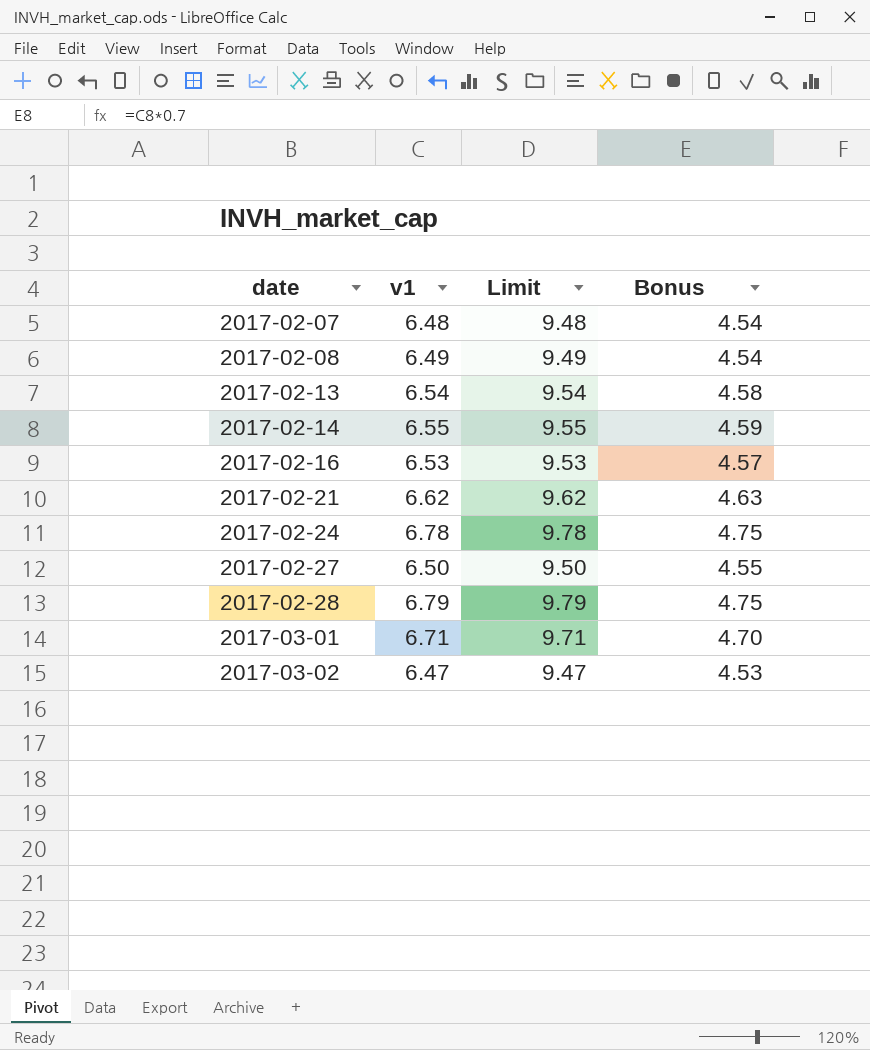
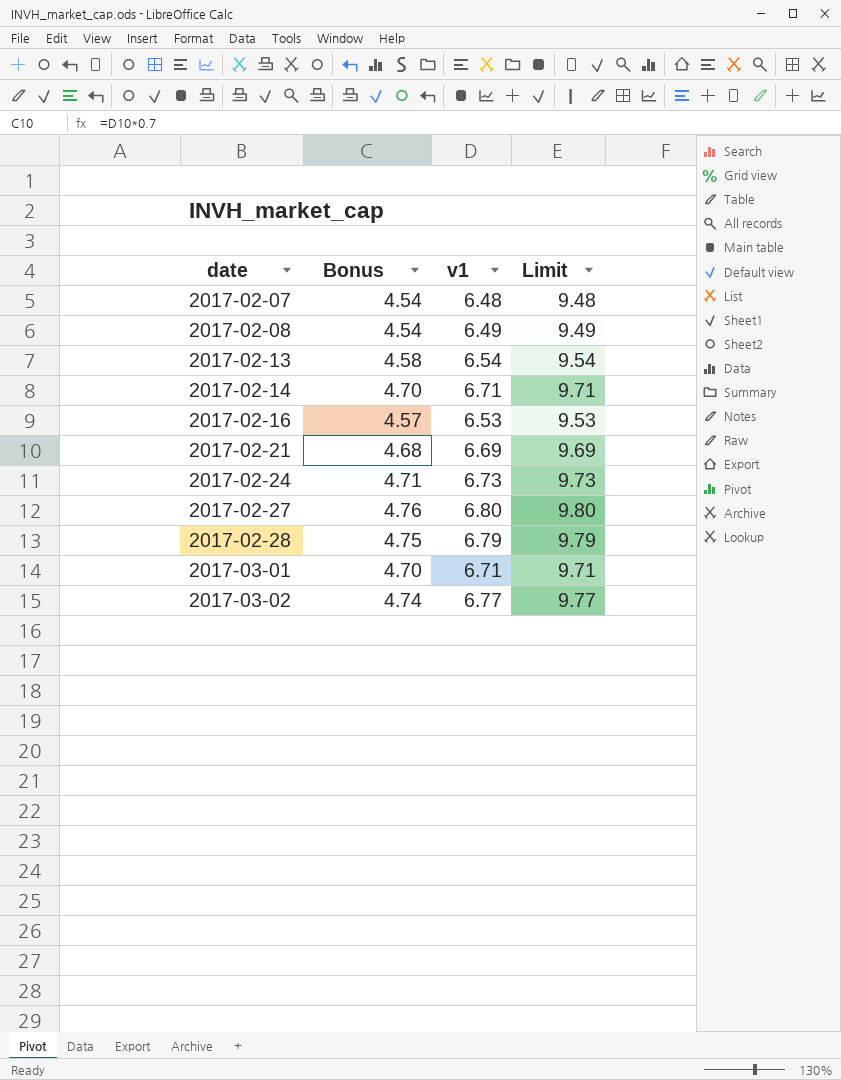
column Bonus | position: 4 -> 2
2017-02-14 | Bonus: 4.59 -> 4.70
2017-02-14 | v1: 6.55 -> 6.71
2017-02-14 | Limit: 9.55 -> 9.71
2017-02-21 | Bonus: 4.63 -> 4.68
2017-02-21 | v1: 6.62 -> 6.69
2017-02-21 | Limit: 9.62 -> 9.69
2017-02-24 | Bonus: 4.75 -> 4.71
2017-02-24 | v1: 6.78 -> 6.73
2017-02-24 | Limit: 9.78 -> 9.73
2017-02-27 | Bonus: 4.55 -> 4.76
2017-02-27 | v1: 6.50 -> 6.80
2017-02-27 | Limit: 9.50 -> 9.80
2017-03-02 | Bonus: 4.53 -> 4.74
2017-03-02 | v1: 6.47 -> 6.77
2017-03-02 | Limit: 9.47 -> 9.77

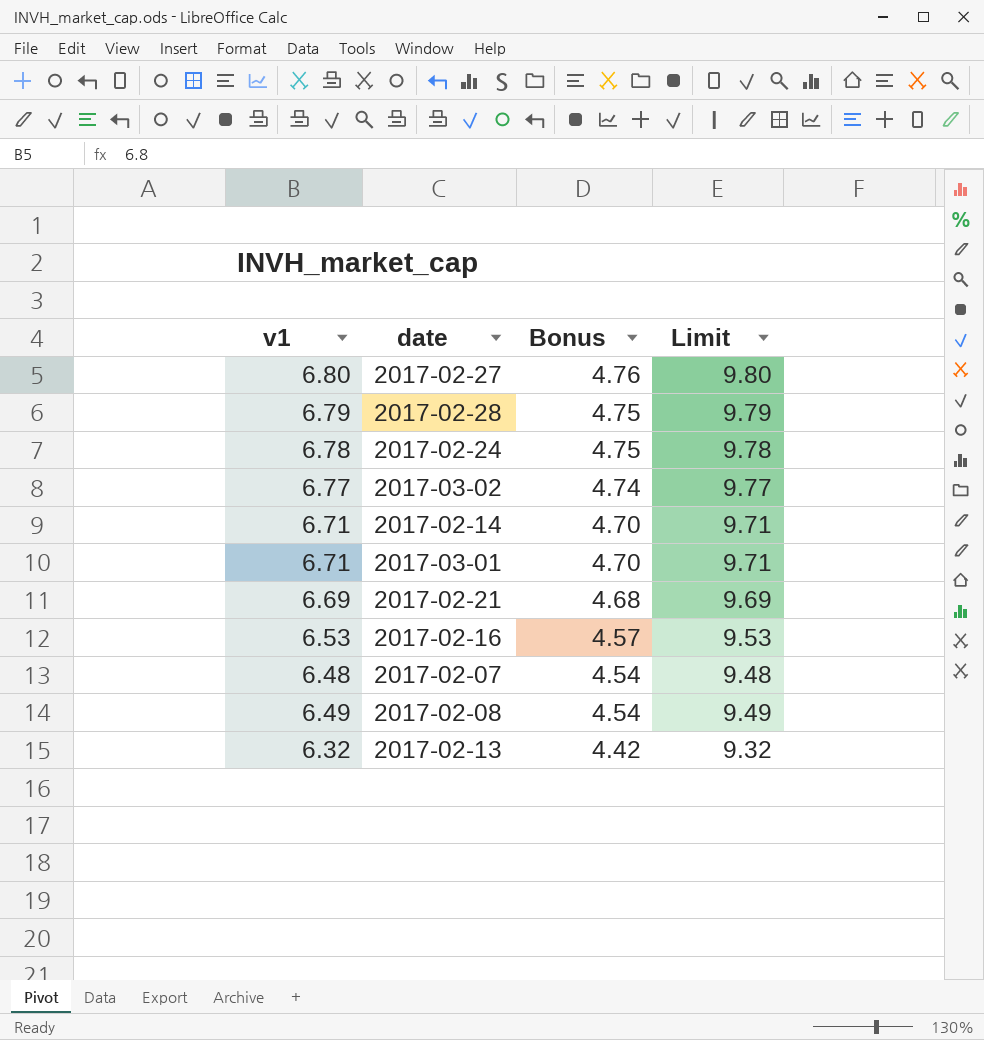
row order: date ascending -> Bonus descending
column v1 | position: 3 -> 1
2017-02-24 | v1: 6.73 -> 6.78
2017-02-24 | Bonus: 4.71 -> 4.75
2017-02-24 | Limit: 9.73 -> 9.78
2017-02-13 | v1: 6.54 -> 6.32
2017-02-13 | Bonus: 4.58 -> 4.42
2017-02-13 | Limit: 9.54 -> 9.32

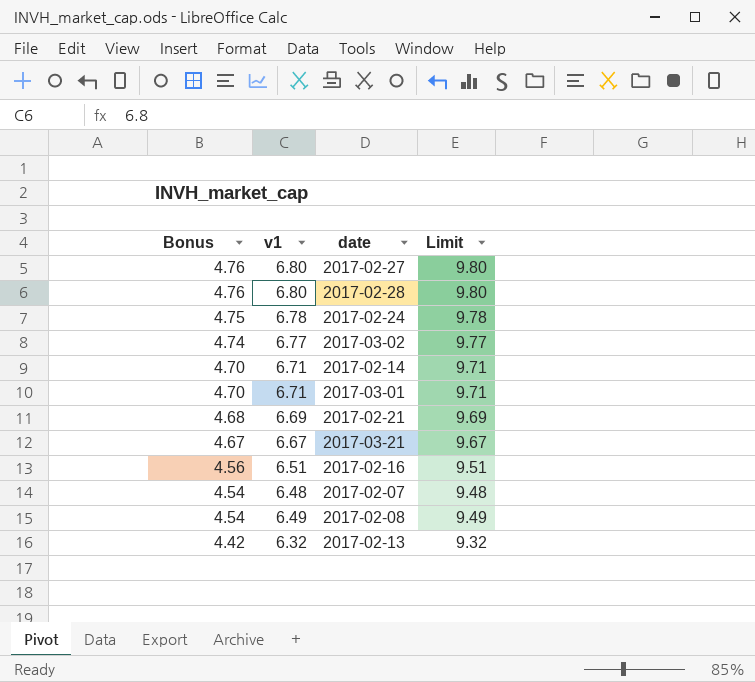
column Bonus | position: 3 -> 1
2017-02-28 | Bonus: 4.75 -> 4.76
2017-02-28 | v1: 6.79 -> 6.80
2017-02-28 | Limit: 9.79 -> 9.80
row 2017-03-21: none -> 4.67 | 6.67 | 9.67
2017-02-16 | Bonus: 4.57 -> 4.56
2017-02-16 | v1: 6.53 -> 6.51
2017-02-16 | Limit: 9.53 -> 9.51

